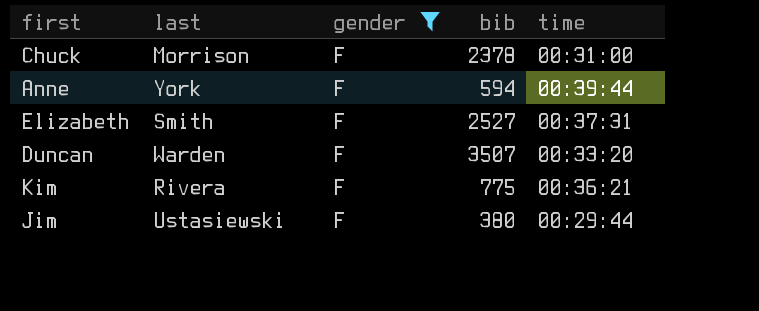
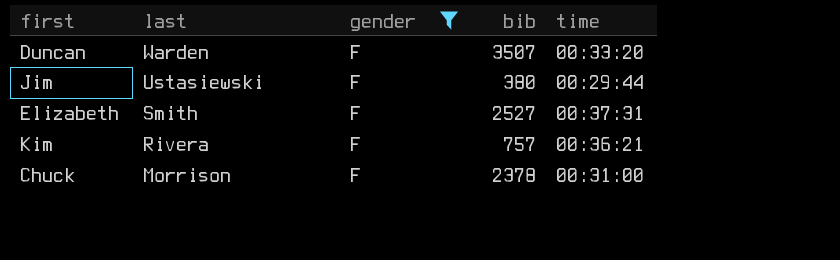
row order: none -> last descending
row Anne: York | F | 594 | 00:39:44 -> none
Kim | bib: 775 -> 757

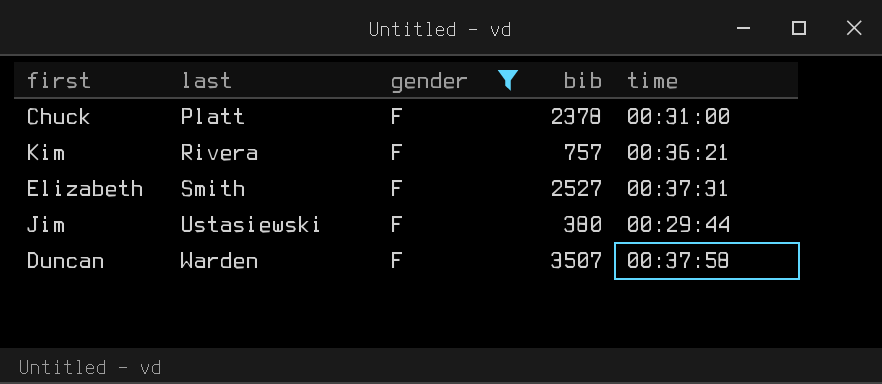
row order: last descending -> last ascending
Chuck | last: Morrison -> Platt
Duncan | time: 00:33:20 -> 00:37:58

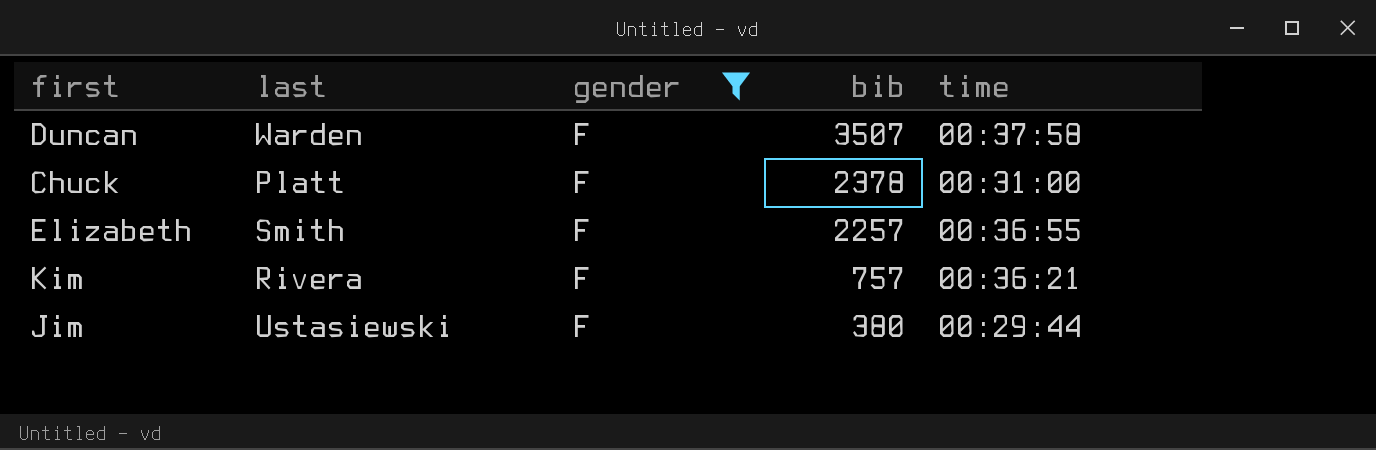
row order: last ascending -> bib descending
Elizabeth | bib: 2527 -> 2257
Elizabeth | time: 00:37:31 -> 00:36:55

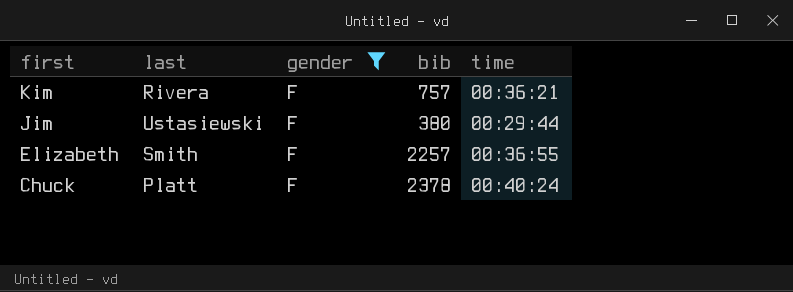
row order: bib descending -> first descending
row Duncan: Warden | F | 3507 | 00:37:58 -> none
Chuck | time: 00:31:00 -> 00:40:24

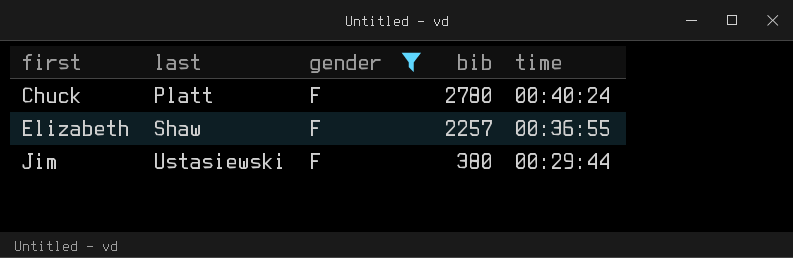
row order: first descending -> first ascending
row Kim: Rivera | F | 757 | 00:36:21 -> none
Chuck | bib: 2378 -> 2780
Elizabeth | last: Smith -> Shaw

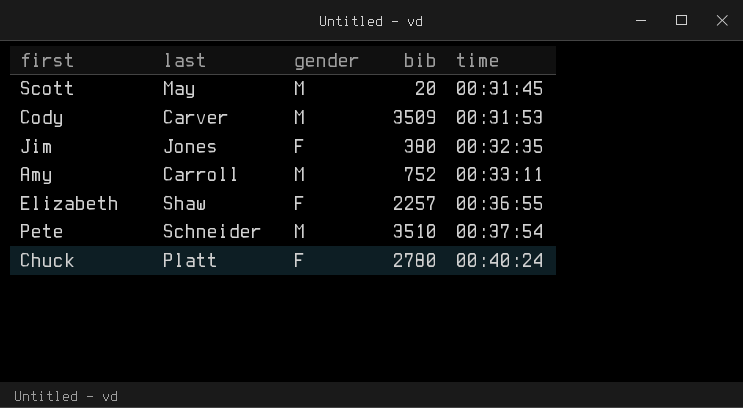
filter: gender = F -> none
row order: first ascending -> time ascending
Jim | last: Ustasiewski -> Jones
Jim | time: 00:29:44 -> 00:32:35

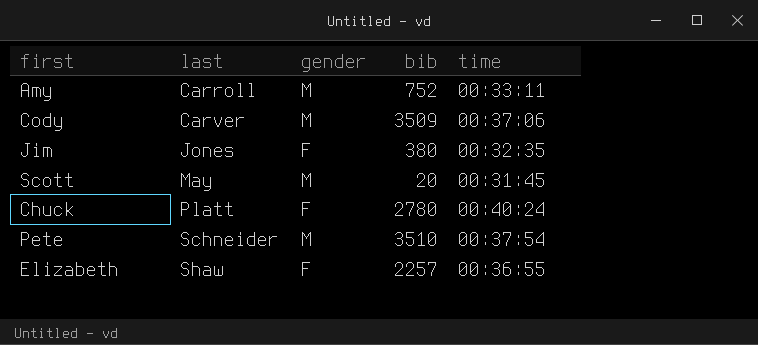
row order: time ascending -> last ascending
Cody | time: 00:31:53 -> 00:37:06

